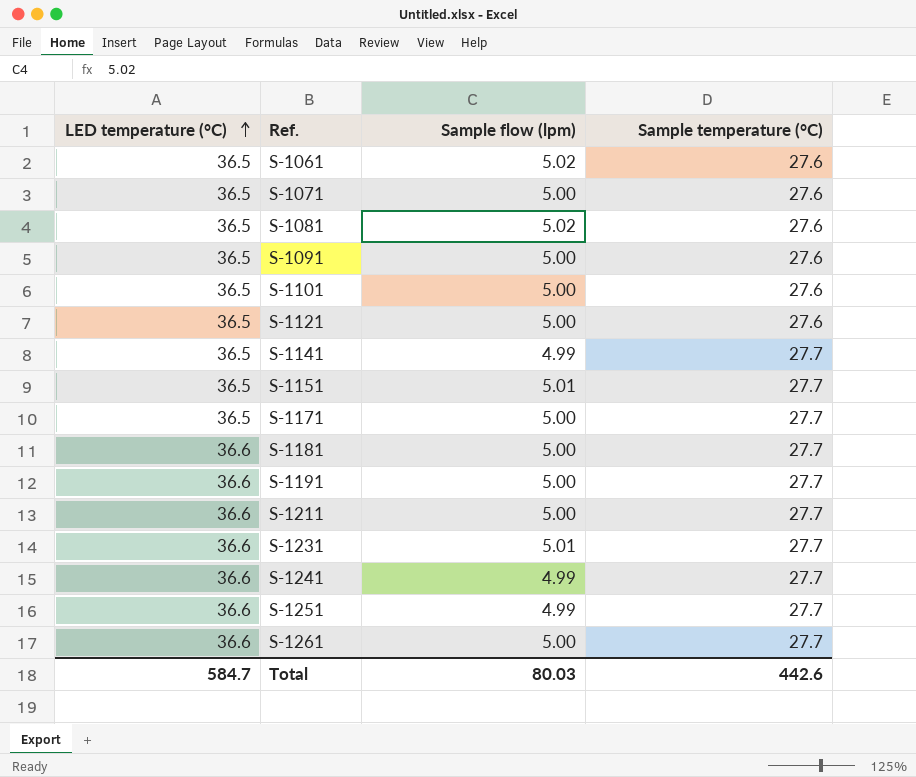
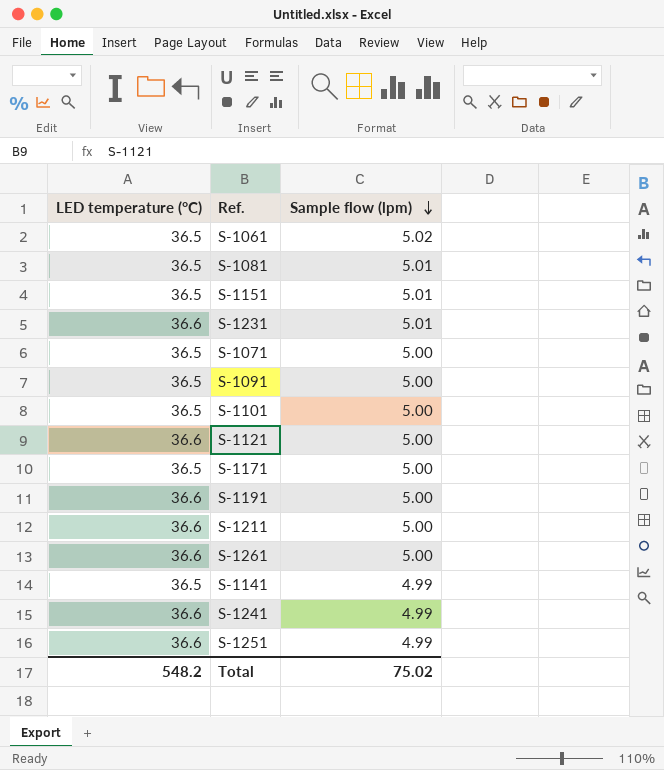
row order: LED temperature (°C) ascending -> Sample flow (lpm) descending
column Sample temperature (°C) | position: 4 -> none
row S-1181: 36.6 | 5.00 | 27.7 -> none
S-1081 | Sample flow (lpm): 5.02 -> 5.01
S-1121 | LED temperature (°C): 36.5 -> 36.6
Total | LED temperature (°C): 584.7 -> 548.2
Total | Sample flow (lpm): 80.03 -> 75.02

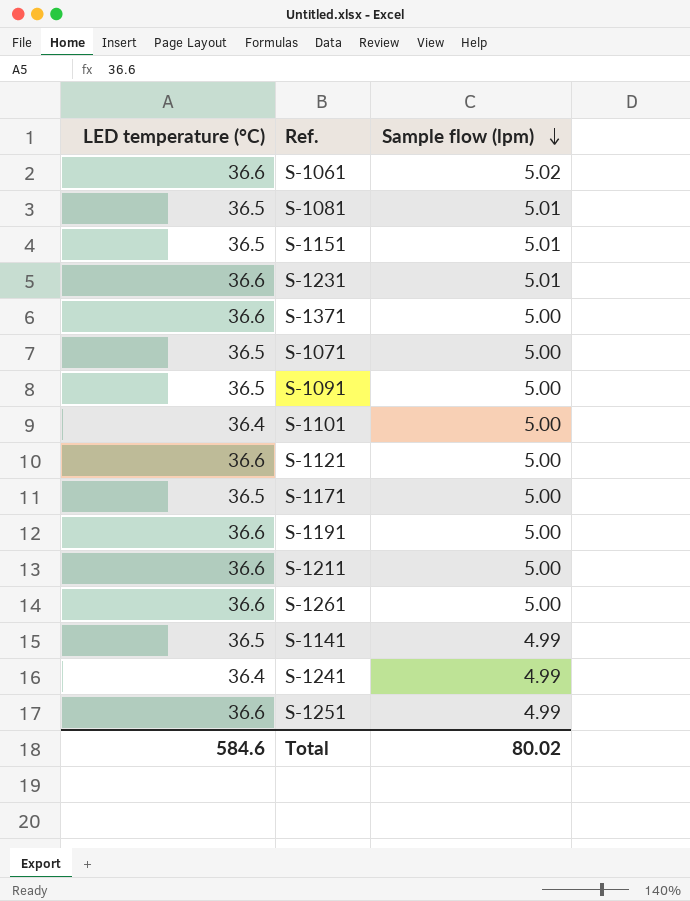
S-1061 | LED temperature (°C): 36.5 -> 36.6
row S-1371: none -> 36.6 | 5.00
S-1101 | LED temperature (°C): 36.5 -> 36.4
S-1241 | LED temperature (°C): 36.6 -> 36.4
Total | LED temperature (°C): 548.2 -> 584.6
Total | Sample flow (lpm): 75.02 -> 80.02

